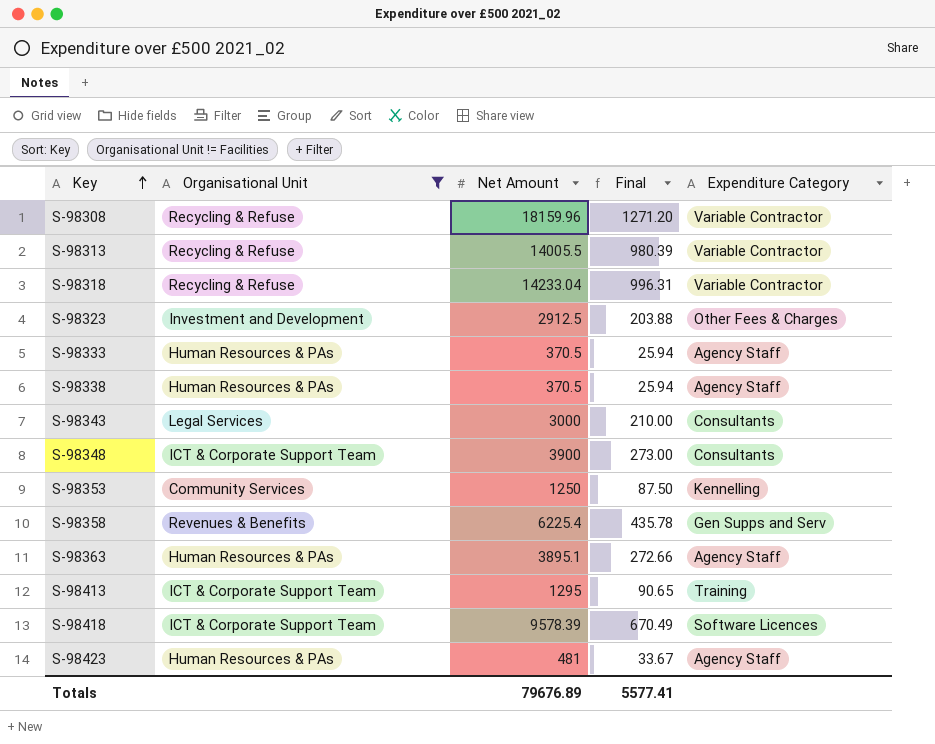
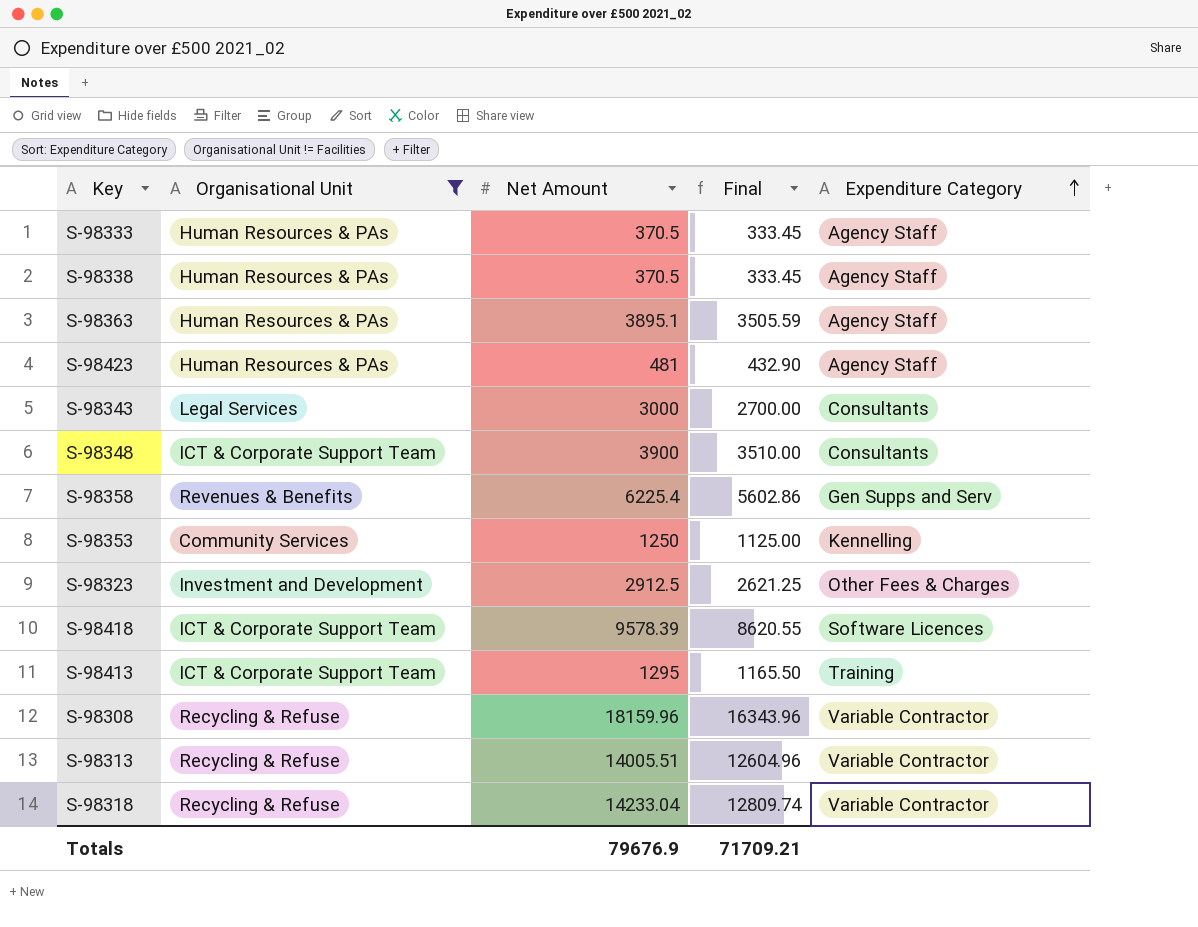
row order: Key ascending -> Expenditure Category ascending
column Final | formula: [Net Amount] * 0.07 -> [Net Amount] * 0.9
S-98313 | Net Amount: 14005.5 -> 14005.51
Totals | Net Amount: 79676.89 -> 79676.9
Totals | Final: 5577.41 -> 71709.21

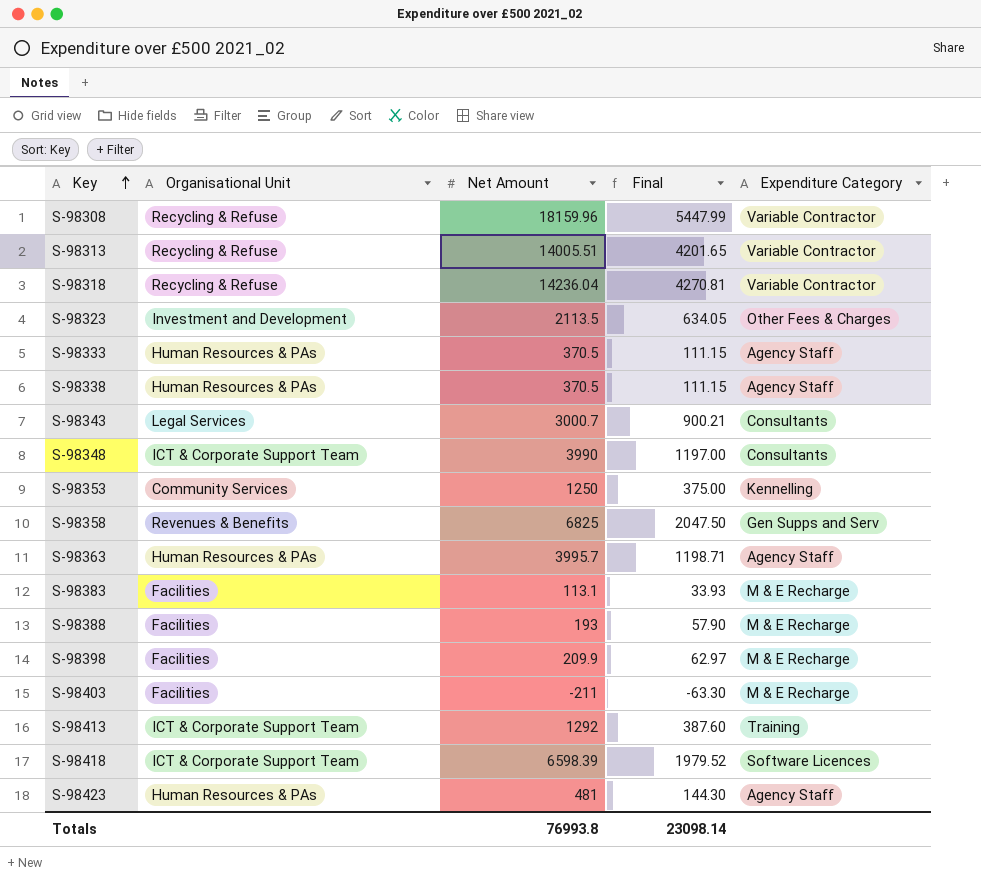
filter: Organisational Unit != Facilities -> none
row order: Expenditure Category ascending -> Key ascending
column Final | formula: [Net Amount] * 0.9 -> [Net Amount] * 0.3
S-98318 | Net Amount: 14233.04 -> 14236.04
S-98323 | Net Amount: 2912.5 -> 2113.5
S-98343 | Net Amount: 3000 -> 3000.7
S-98348 | Net Amount: 3900 -> 3990
S-98358 | Net Amount: 6225.4 -> 6825
S-98363 | Net Amount: 3895.1 -> 3995.7
S-98413 | Net Amount: 1295 -> 1292
S-98418 | Net Amount: 9578.39 -> 6598.39
Totals | Net Amount: 79676.9 -> 76993.8
Totals | Final: 71709.21 -> 23098.14

